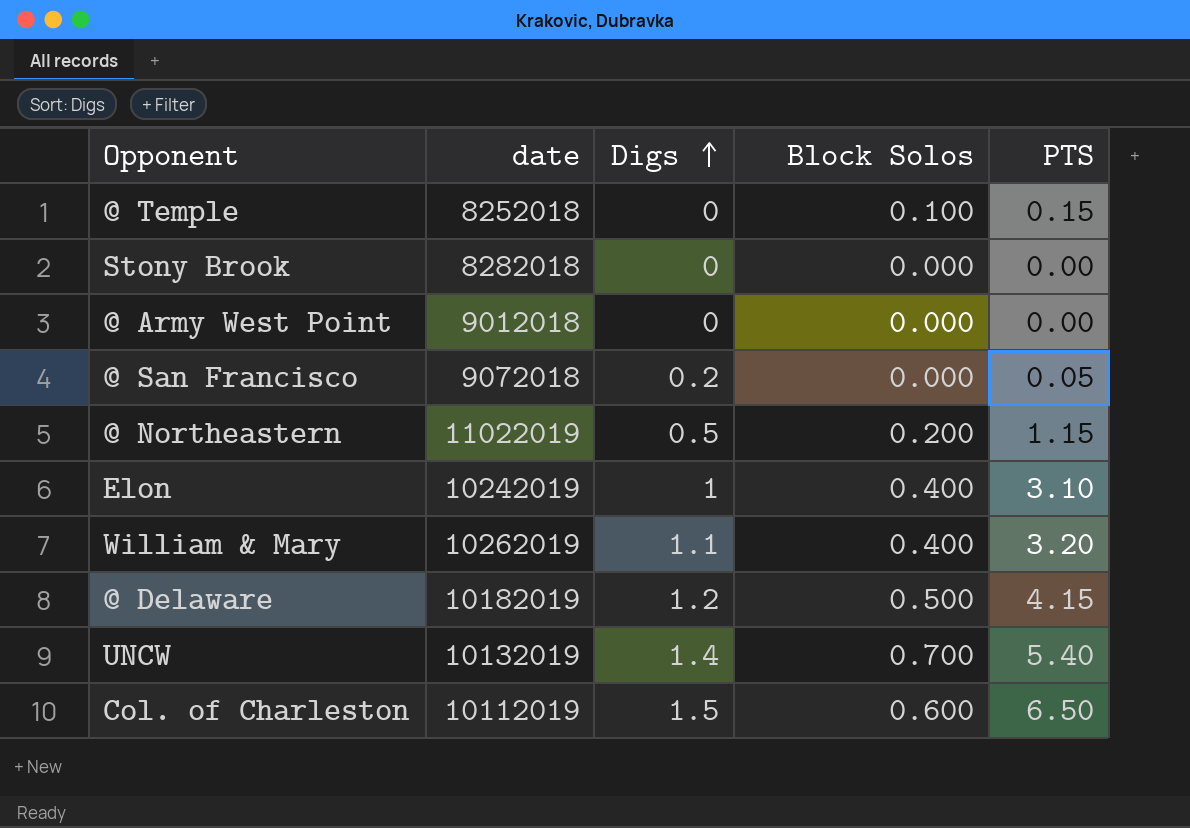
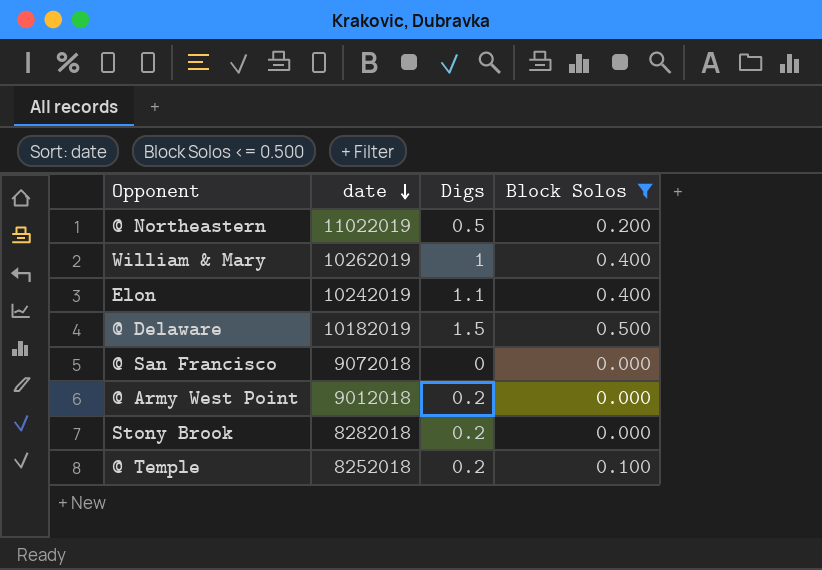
filter: none -> Block Solos <= 0.500
row order: Digs ascending -> date descending
column PTS | position: 5 -> none
William & Mary | Digs: 1.1 -> 1
Elon | Digs: 1 -> 1.1
@ Delaware | Digs: 1.2 -> 1.5
@ San Francisco | Digs: 0.2 -> 0
@ Army West Point | Digs: 0 -> 0.2
Stony Brook | Digs: 0 -> 0.2
@ Temple | Digs: 0 -> 0.2

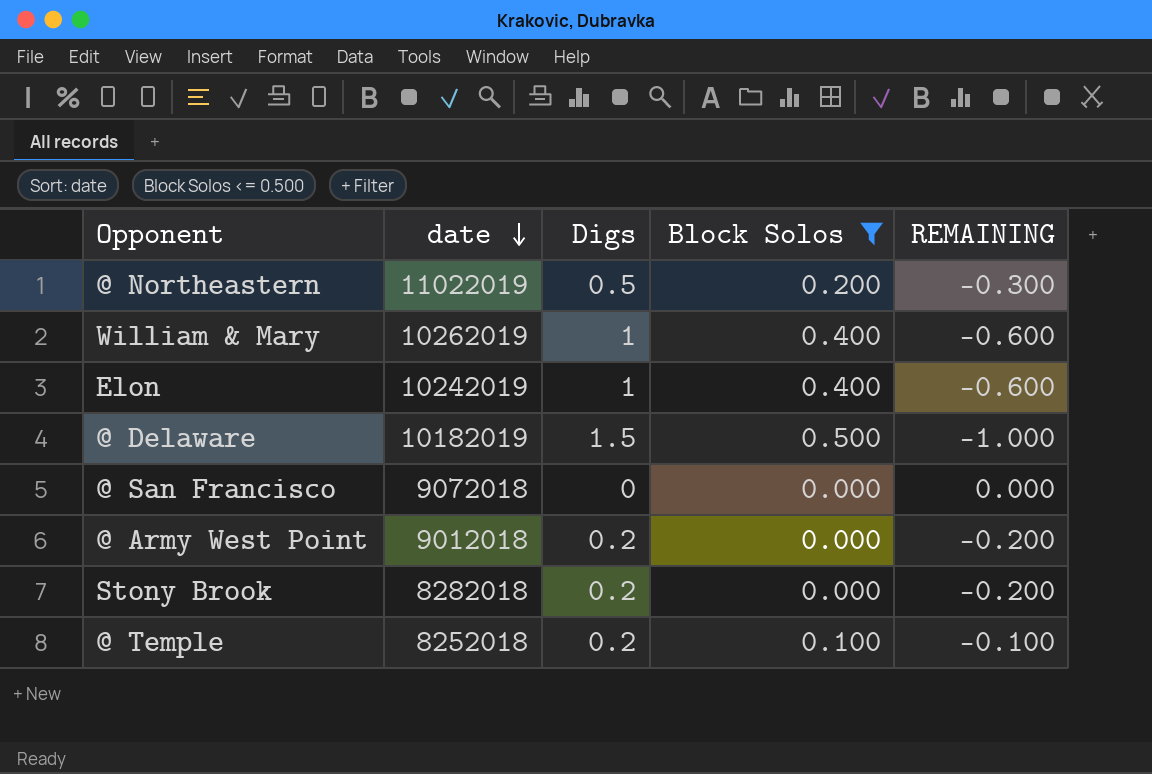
column REMAINING | formula: none -> [Block Solos] - [Digs]
Elon | Digs: 1.1 -> 1

